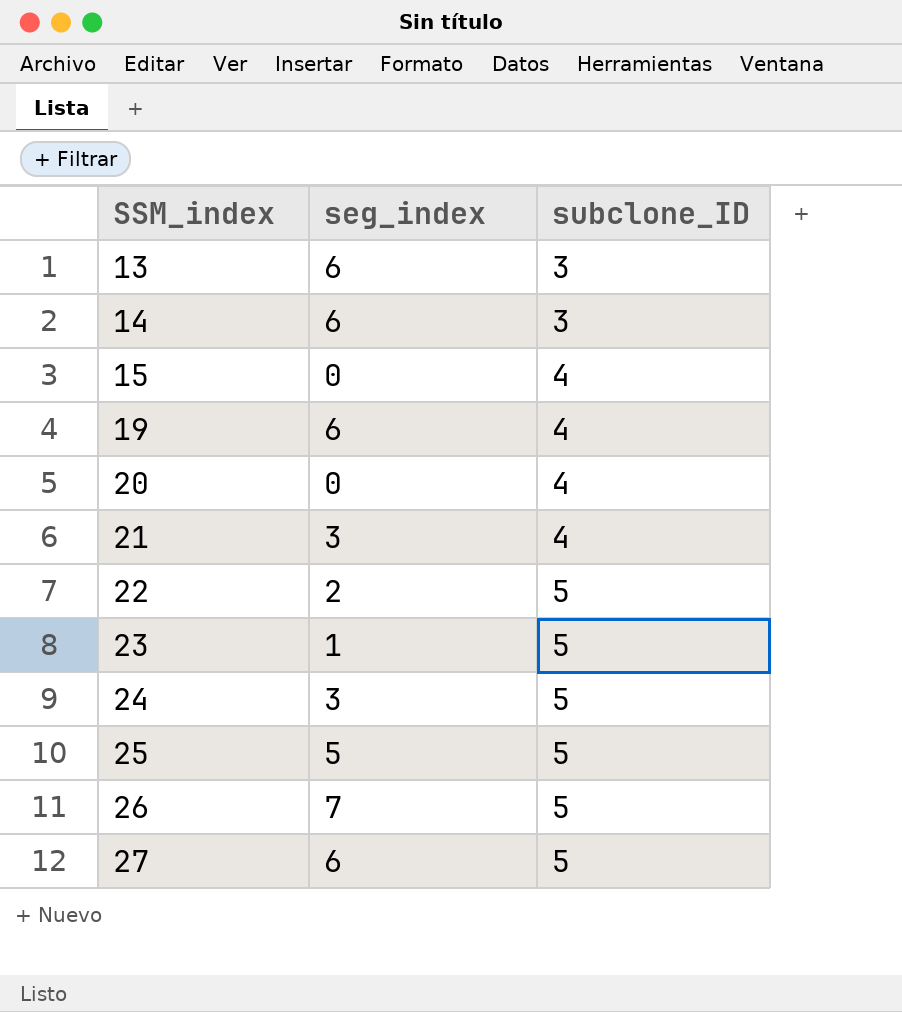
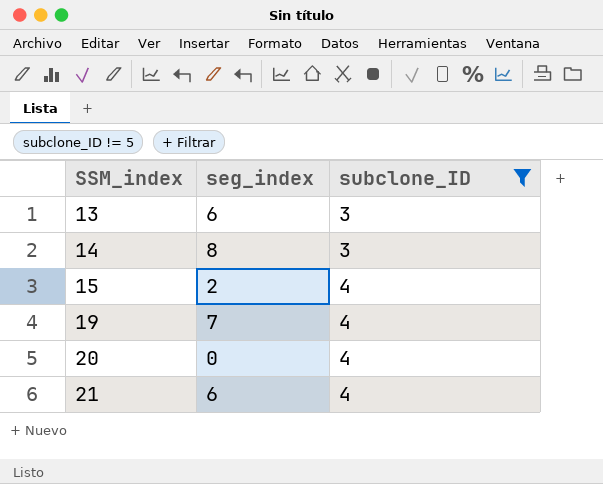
filter: none -> subclone_ID != 5
14 | seg_index: 6 -> 8
15 | seg_index: 0 -> 2
19 | seg_index: 6 -> 7
21 | seg_index: 3 -> 6

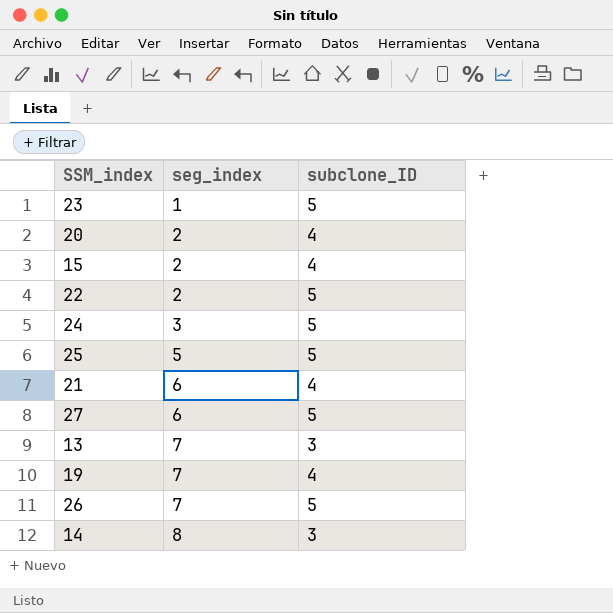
filter: subclone_ID != 5 -> none
row order: SSM_index ascending -> seg_index ascending
20 | seg_index: 0 -> 2
13 | seg_index: 6 -> 7

